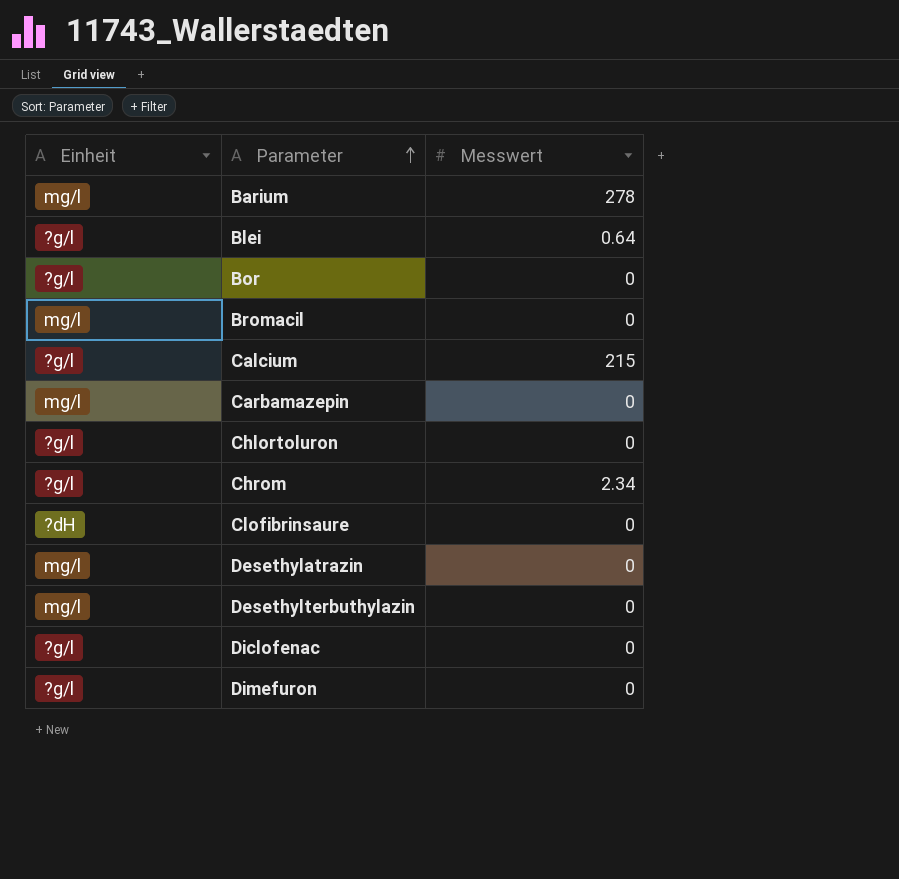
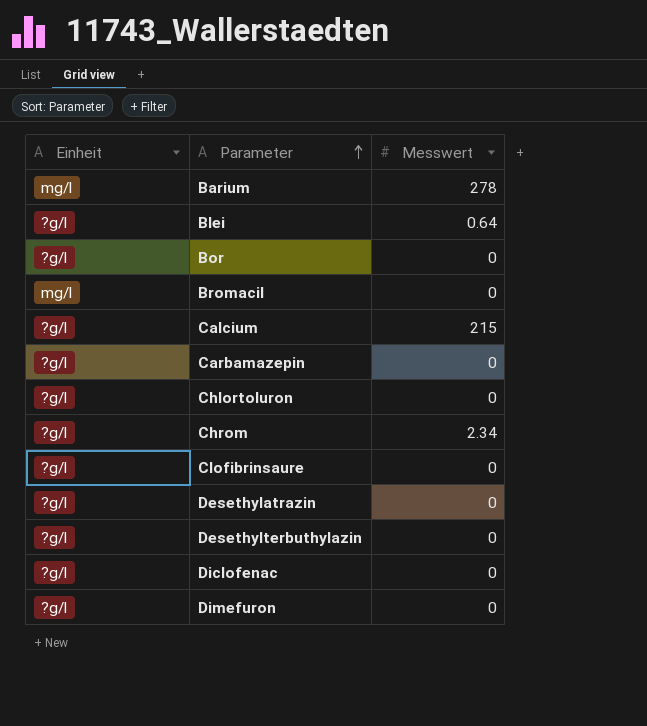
Carbamazepin | Einheit: mg/l -> ?g/l
Clofibrinsaure | Einheit: ?dH -> ?g/l
Desethylatrazin | Einheit: mg/l -> ?g/l
Desethylterbuthylazin | Einheit: mg/l -> ?g/l

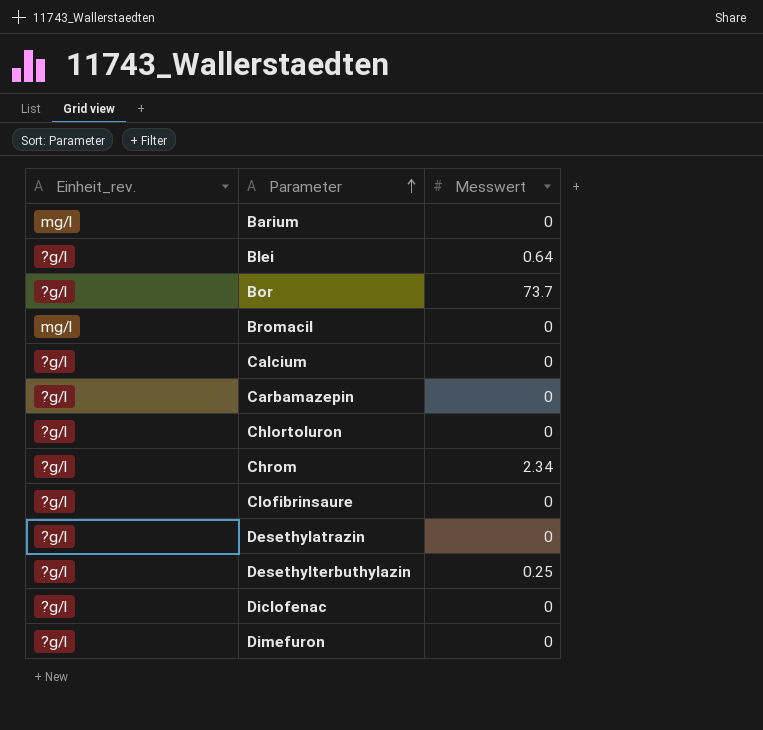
column name: Einheit -> Einheit_rev.
Barium | Messwert: 278 -> 0
Bor | Messwert: 0 -> 73.7
Calcium | Messwert: 215 -> 0
Desethylterbuthylazin | Messwert: 0 -> 0.25

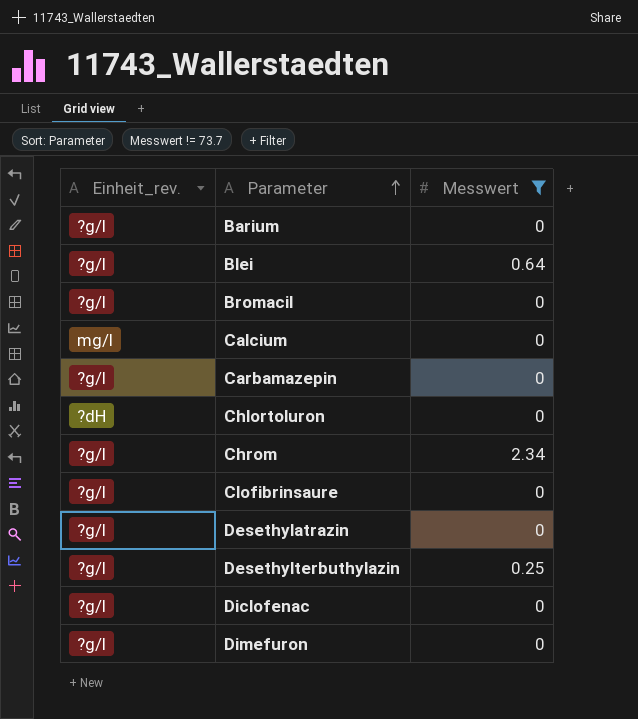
filter: none -> Messwert != 73.7
Barium | Einheit_rev.: mg/l -> ?g/l
Bromacil | Einheit_rev.: mg/l -> ?g/l
Calcium | Einheit_rev.: ?g/l -> mg/l
Chlortoluron | Einheit_rev.: ?g/l -> ?dH

